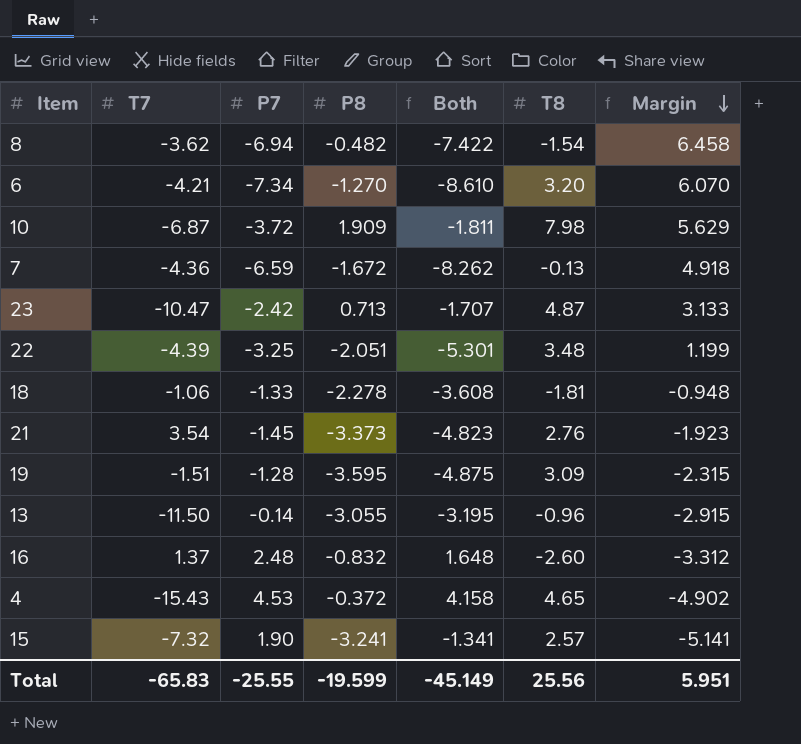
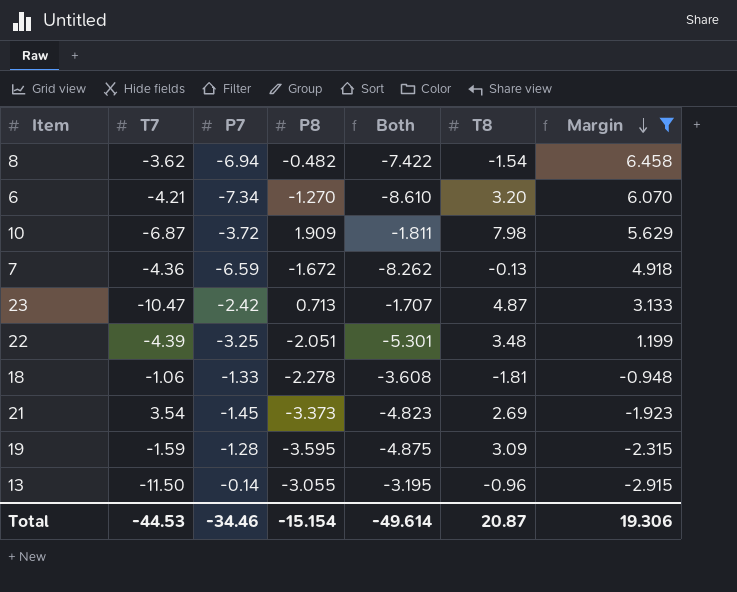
filter: none -> Margin >= -2.915
21 | T8: 2.76 -> 2.69
19 | T7: -1.51 -> -1.59
Total | T7: -65.83 -> -44.53
Total | P7: -25.55 -> -34.46
Total | P8: -19.599 -> -15.154
Total | Both: -45.149 -> -49.614
Total | T8: 25.56 -> 20.87
Total | Margin: 5.951 -> 19.306

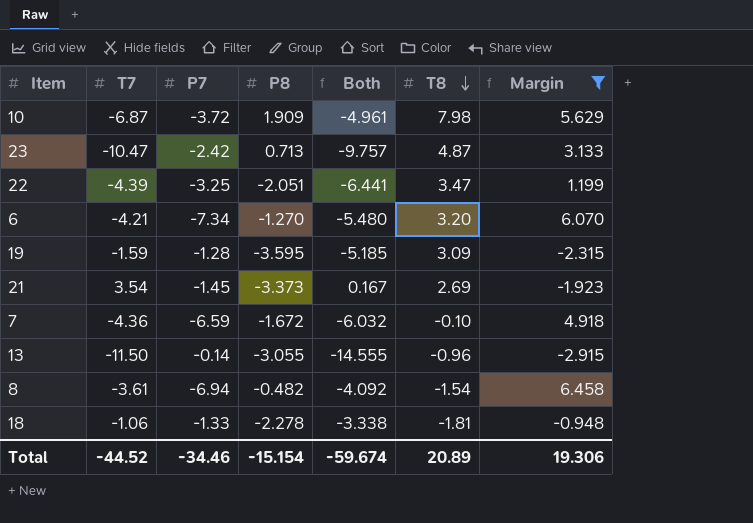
row order: Margin descending -> T8 descending
column Both | formula: [P7] + [P8] -> [T7] + [P8]
22 | T8: 3.48 -> 3.47
7 | T8: -0.13 -> -0.10
8 | T7: -3.62 -> -3.61
Total | T7: -44.53 -> -44.52
Total | Both: -49.614 -> -59.674
Total | T8: 20.87 -> 20.89

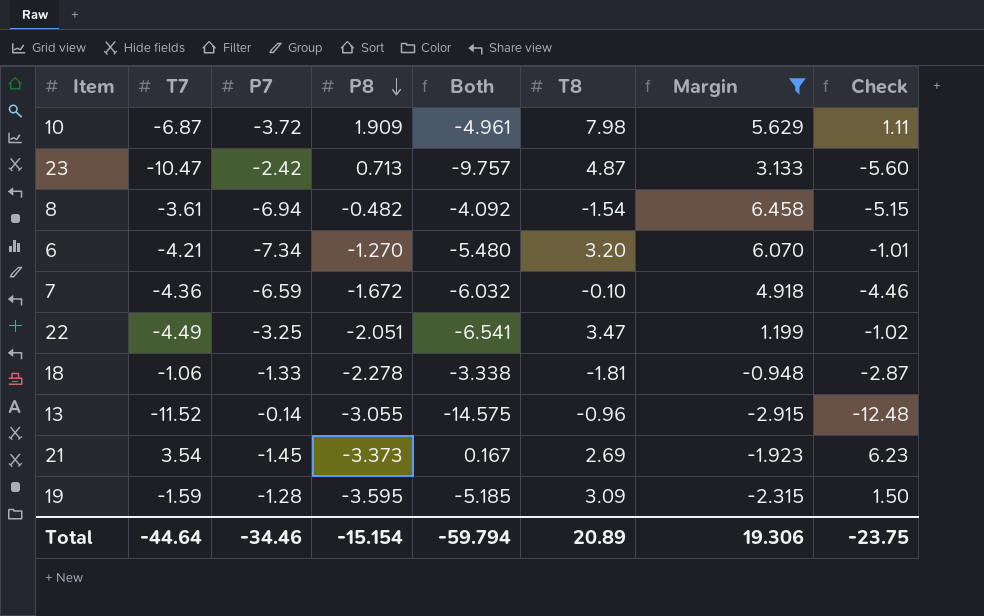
row order: T8 descending -> P8 descending
column Check | formula: none -> [T7] + [T8]
22 | T7: -4.39 -> -4.49
22 | Both: -6.441 -> -6.541
13 | T7: -11.50 -> -11.52
13 | Both: -14.555 -> -14.575
Total | T7: -44.52 -> -44.64
Total | Both: -59.674 -> -59.794

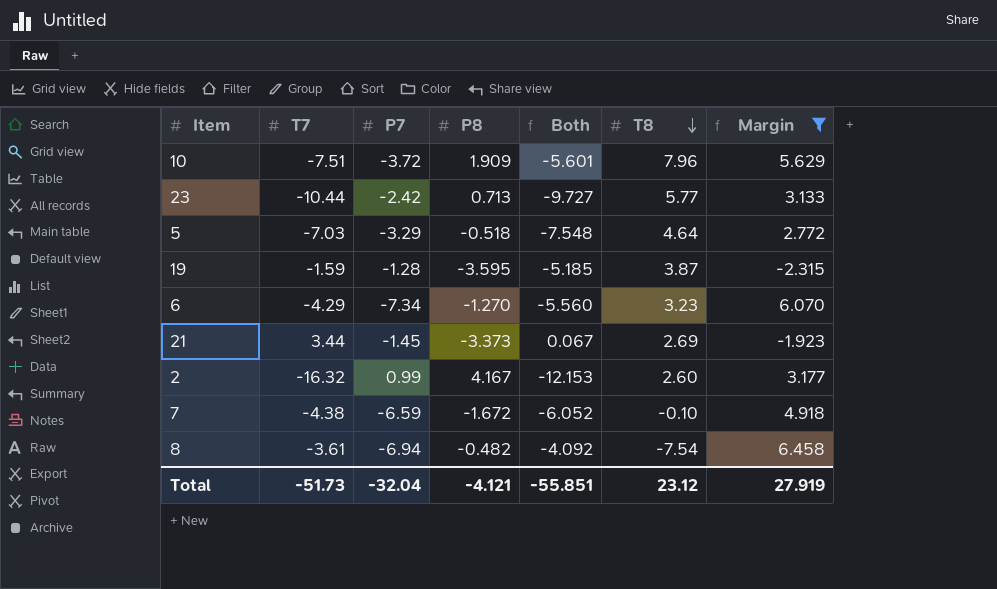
row order: P8 descending -> T8 descending
column Check | formula: [T7] + [T8] -> none
row 22: -4.49 | -3.25 | -2.051 | -6.541 | 3.47 | 1.199 | -1.02 -> none
row 18: -1.06 | -1.33 | -2.278 | -3.338 | -1.81 | -0.948 | -2.87 -> none
row 13: -11.52 | -0.14 | -3.055 | -14.575 | -0.96 | -2.915 | -12.48 -> none
10 | T7: -6.87 -> -7.51
10 | Both: -4.961 -> -5.601
10 | T8: 7.98 -> 7.96
23 | T7: -10.47 -> -10.44
23 | Both: -9.757 -> -9.727
23 | T8: 4.87 -> 5.77
row 5: none -> -7.03 | -3.29 | -0.518 | -7.548 | 4.64 | 2.772
19 | T8: 3.09 -> 3.87
6 | T7: -4.21 -> -4.29
6 | Both: -5.480 -> -5.560
6 | T8: 3.20 -> 3.23
21 | T7: 3.54 -> 3.44
21 | Both: 0.167 -> 0.067
row 2: none -> -16.32 | 0.99 | 4.167 | -12.153 | 2.60 | 3.177
7 | T7: -4.36 -> -4.38
7 | Both: -6.032 -> -6.052
8 | T8: -1.54 -> -7.54
Total | T7: -44.64 -> -51.73
Total | P7: -34.46 -> -32.04
Total | P8: -15.154 -> -4.121
Total | Both: -59.794 -> -55.851
Total | T8: 20.89 -> 23.12
Total | Margin: 19.306 -> 27.919

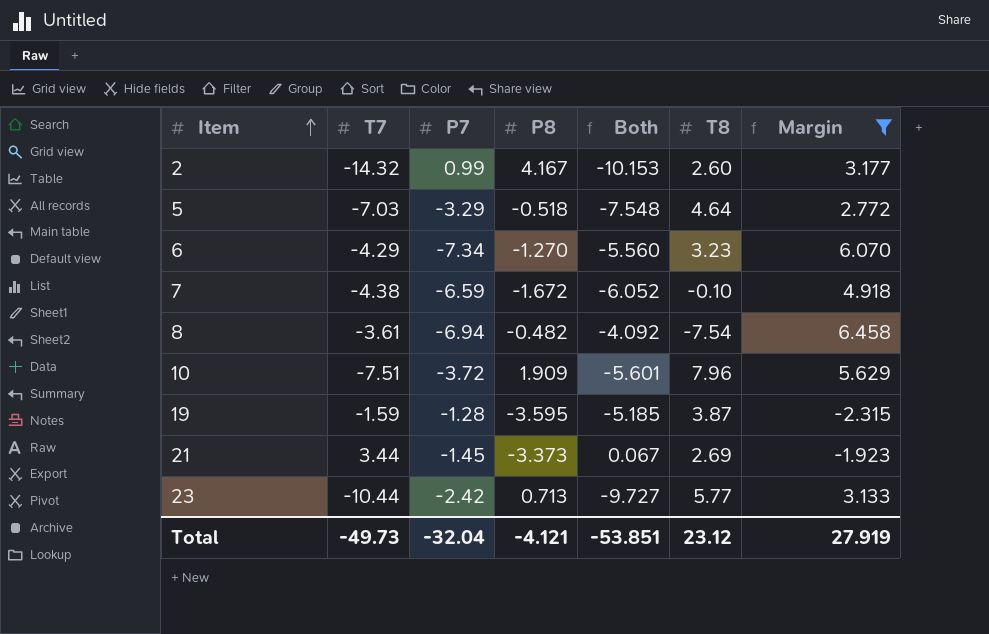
row order: T8 descending -> Item ascending
2 | T7: -16.32 -> -14.32
2 | Both: -12.153 -> -10.153
Total | T7: -51.73 -> -49.73
Total | Both: -55.851 -> -53.851

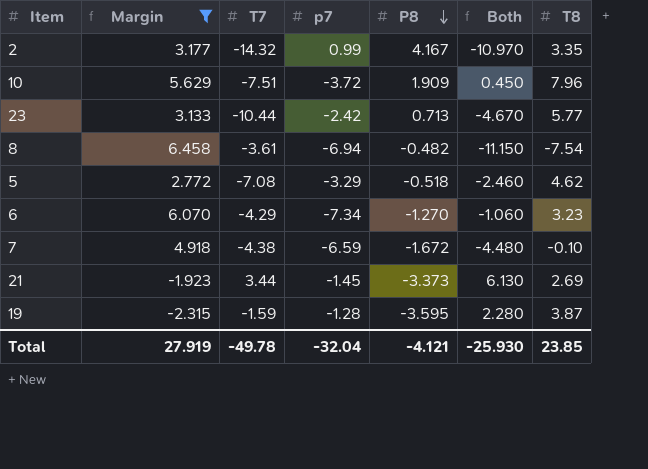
row order: Item ascending -> P8 descending
column Margin | position: 7 -> 2
column name: P7 -> p7
column Both | formula: [T7] + [P8] -> [T7] + [T8]
2 | T8: 2.60 -> 3.35
5 | T7: -7.03 -> -7.08
5 | T8: 4.64 -> 4.62
Total | T7: -49.73 -> -49.78
Total | Both: -53.851 -> -25.930
Total | T8: 23.12 -> 23.85

